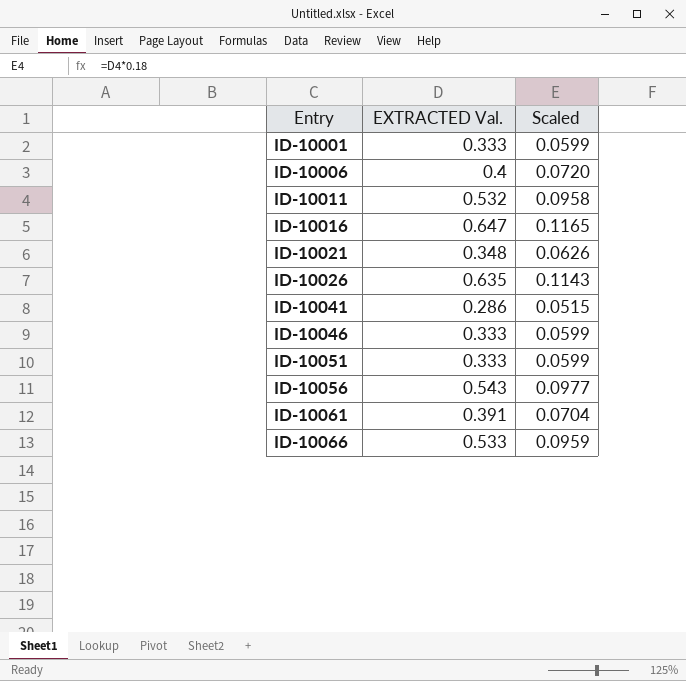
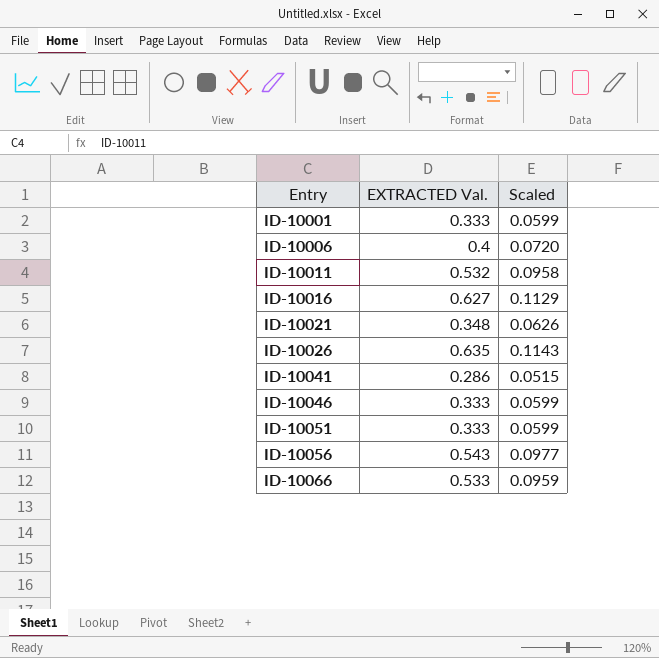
row ID-10061: 0.391 | 0.0704 -> none
ID-10016 | EXTRACTED Val.: 0.647 -> 0.627
ID-10016 | Scaled: 0.1165 -> 0.1129

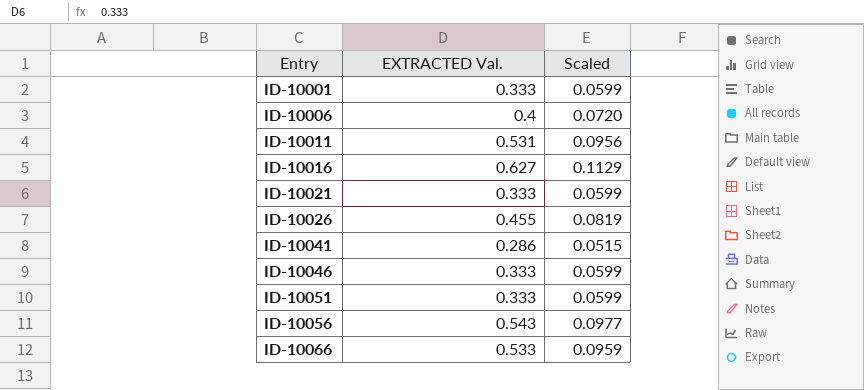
ID-10011 | EXTRACTED Val.: 0.532 -> 0.531
ID-10011 | Scaled: 0.0958 -> 0.0956
ID-10021 | EXTRACTED Val.: 0.348 -> 0.333
ID-10021 | Scaled: 0.0626 -> 0.0599
ID-10026 | EXTRACTED Val.: 0.635 -> 0.455
ID-10026 | Scaled: 0.1143 -> 0.0819

